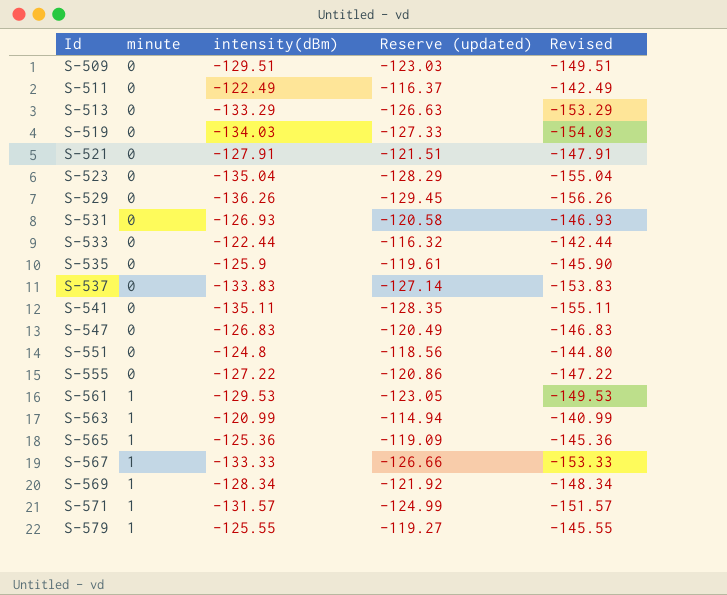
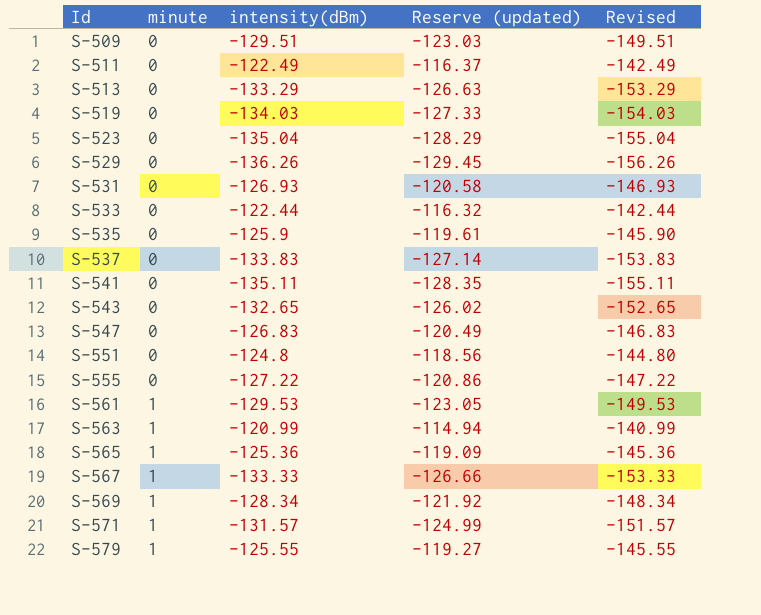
row S-521: 0 | -127.91 | -121.51 | -147.91 -> none
row S-543: none -> 0 | -132.65 | -126.02 | -152.65

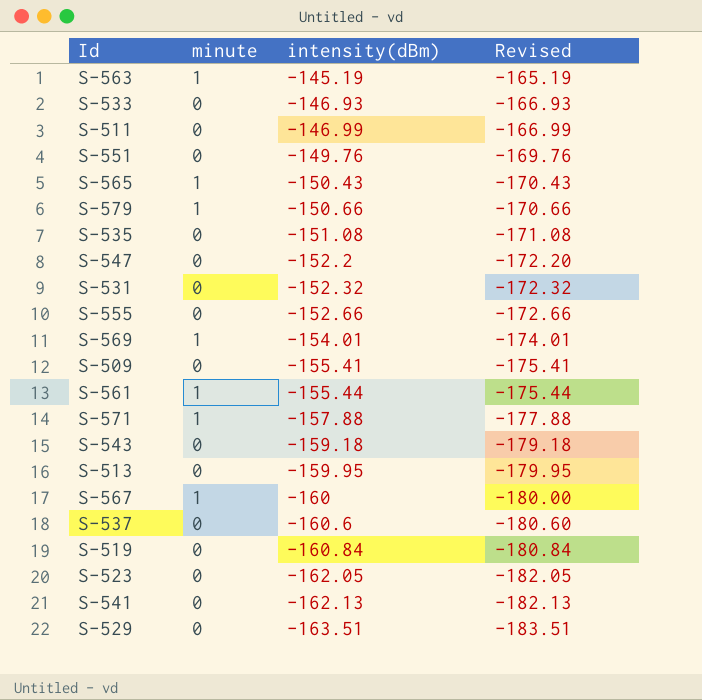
row order: Id ascending -> intensity(dBm) descending
column Reserve (updated) | formula: [intensity(dBm)] * 0.95 -> none
S-563 | intensity(dBm): -120.99 -> -145.19
S-563 | Revised: -140.99 -> -165.19
S-533 | intensity(dBm): -122.44 -> -146.93
S-533 | Revised: -142.44 -> -166.93
S-511 | intensity(dBm): -122.49 -> -146.99
S-511 | Revised: -142.49 -> -166.99
S-551 | intensity(dBm): -124.8 -> -149.76
S-551 | Revised: -144.80 -> -169.76
S-565 | intensity(dBm): -125.36 -> -150.43
S-565 | Revised: -145.36 -> -170.43
S-579 | intensity(dBm): -125.55 -> -150.66
S-579 | Revised: -145.55 -> -170.66
S-535 | intensity(dBm): -125.9 -> -151.08
S-535 | Revised: -145.90 -> -171.08
S-547 | intensity(dBm): -126.83 -> -152.2
S-547 | Revised: -146.83 -> -172.20
S-531 | intensity(dBm): -126.93 -> -152.32
S-531 | Revised: -146.93 -> -172.32
S-555 | intensity(dBm): -127.22 -> -152.66
S-555 | Revised: -147.22 -> -172.66
S-569 | intensity(dBm): -128.34 -> -154.01
S-569 | Revised: -148.34 -> -174.01
S-509 | intensity(dBm): -129.51 -> -155.41
S-509 | Revised: -149.51 -> -175.41
S-561 | intensity(dBm): -129.53 -> -155.44
S-561 | Revised: -149.53 -> -175.44
S-571 | intensity(dBm): -131.57 -> -157.88
S-571 | Revised: -151.57 -> -177.88
S-543 | intensity(dBm): -132.65 -> -159.18
S-543 | Revised: -152.65 -> -179.18
S-513 | intensity(dBm): -133.29 -> -159.95
S-513 | Revised: -153.29 -> -179.95
S-567 | intensity(dBm): -133.33 -> -160
S-567 | Revised: -153.33 -> -180.00
S-537 | intensity(dBm): -133.83 -> -160.6
S-537 | Revised: -153.83 -> -180.60
S-519 | intensity(dBm): -134.03 -> -160.84
S-519 | Revised: -154.03 -> -180.84
S-523 | intensity(dBm): -135.04 -> -162.05
S-523 | Revised: -155.04 -> -182.05
S-541 | intensity(dBm): -135.11 -> -162.13
S-541 | Revised: -155.11 -> -182.13
S-529 | intensity(dBm): -136.26 -> -163.51
S-529 | Revised: -156.26 -> -183.51

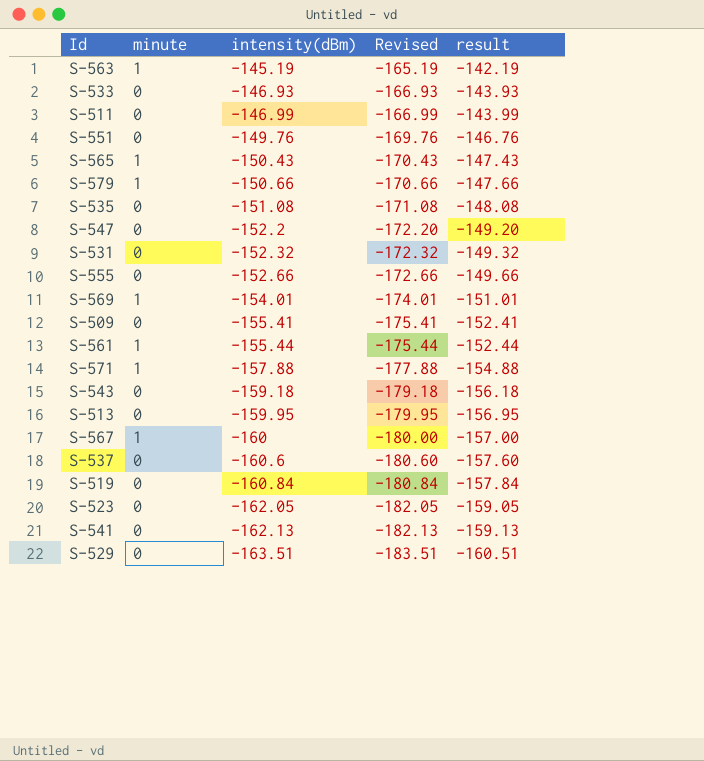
column result | formula: none -> [intensity(dBm)] + 3

